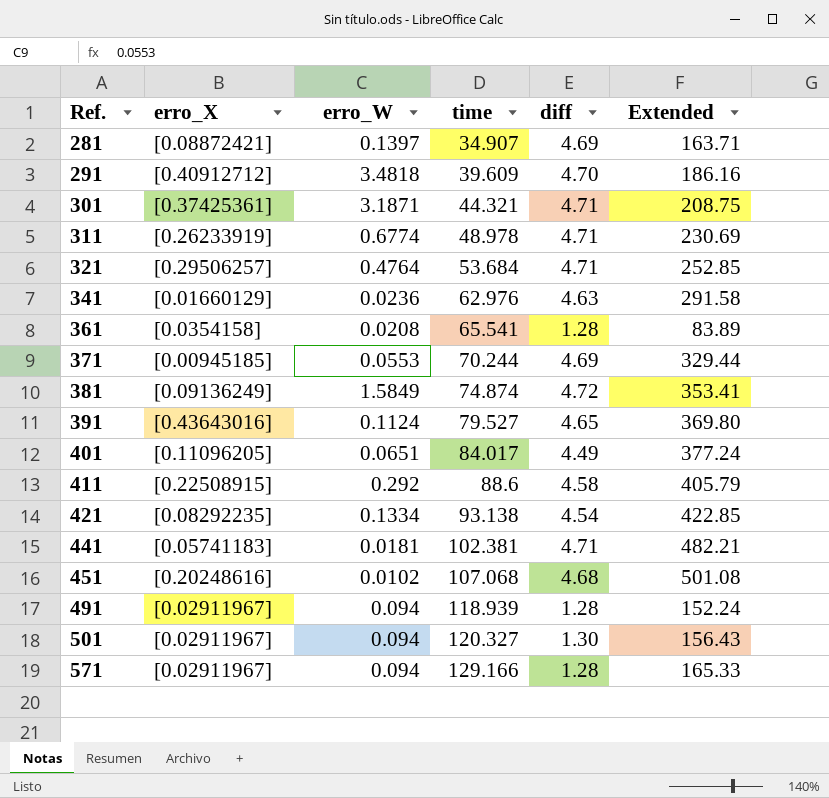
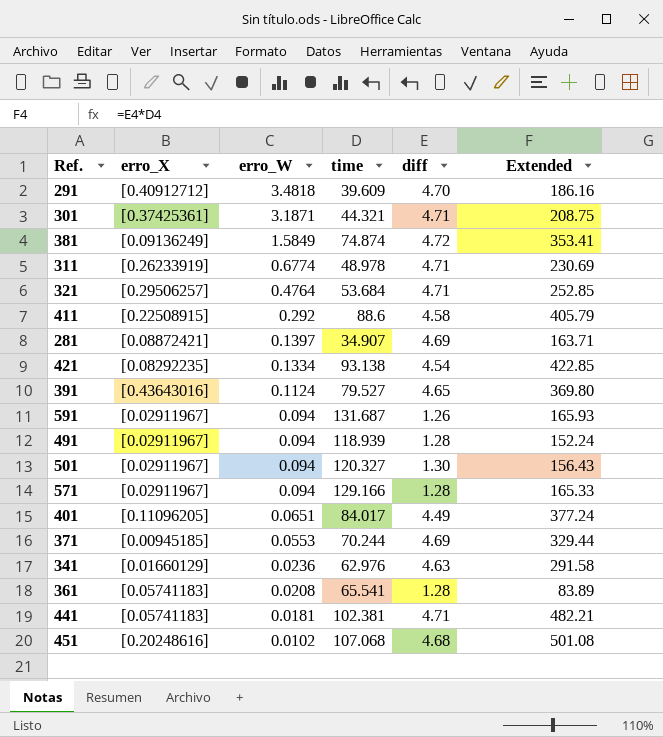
row order: Ref. ascending -> erro_W descending
row 591: none -> [0.02911967] | 0.094 | 131.687 | 1.26 | 165.93
361 | erro_X: [0.0354158] -> [0.05741183]

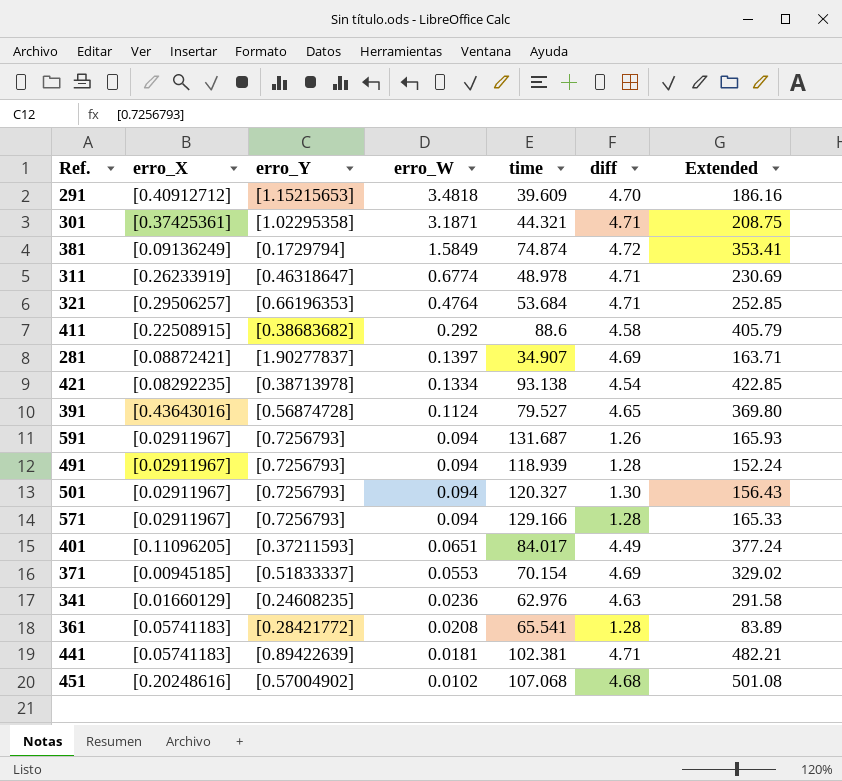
column erro_Y | position: none -> 3
371 | time: 70.244 -> 70.154
371 | Extended: 329.44 -> 329.02

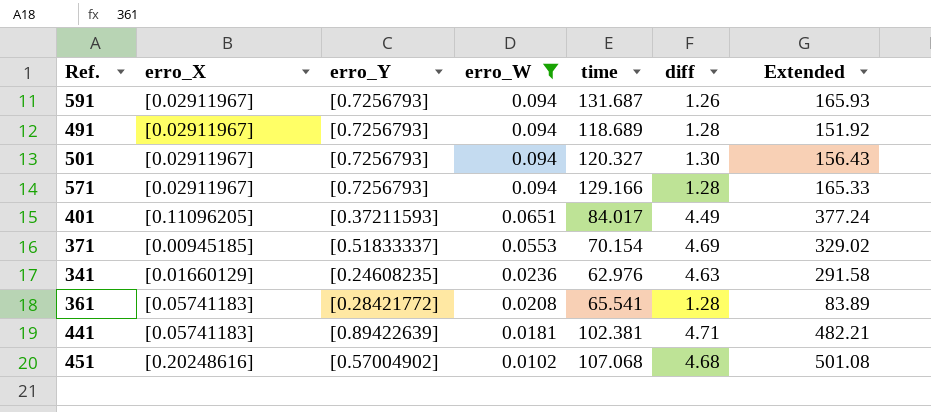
filter: none -> erro_W <= 0.094
491 | time: 118.939 -> 118.689
491 | Extended: 152.24 -> 151.92

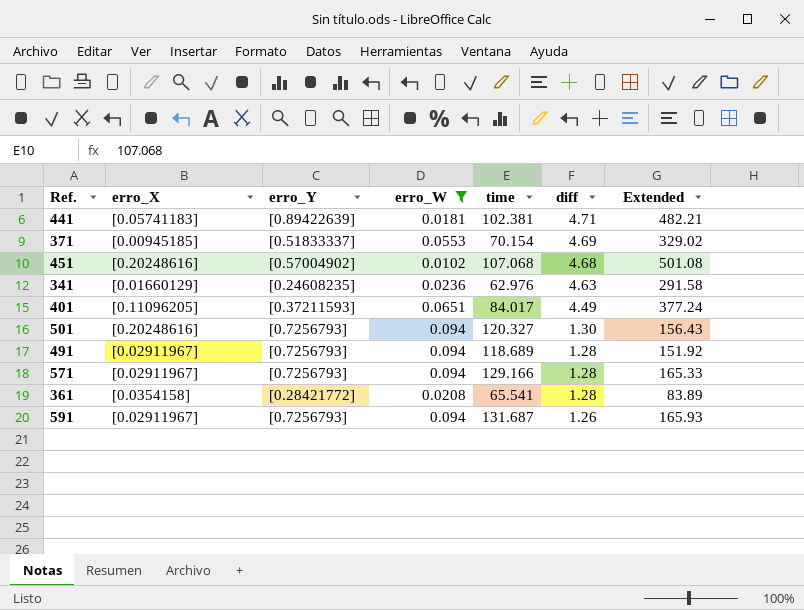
row order: erro_W descending -> diff descending
501 | erro_X: [0.02911967] -> [0.20248616]
361 | erro_X: [0.05741183] -> [0.0354158]

